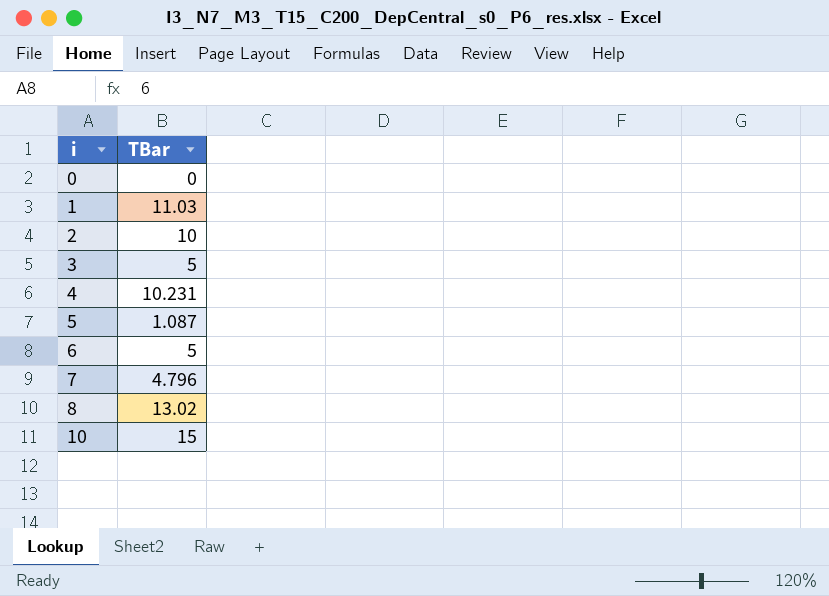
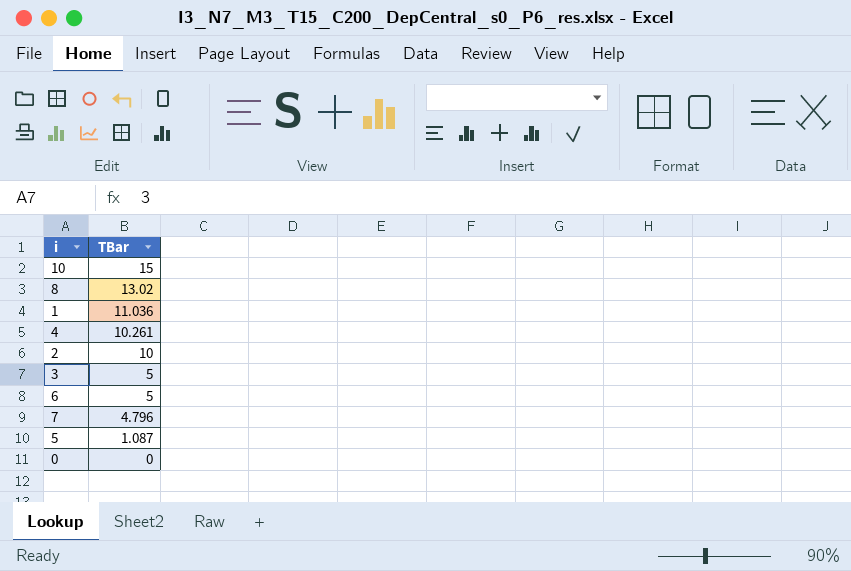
row order: i ascending -> TBar descending
1 | TBar: 11.03 -> 11.036
4 | TBar: 10.231 -> 10.261

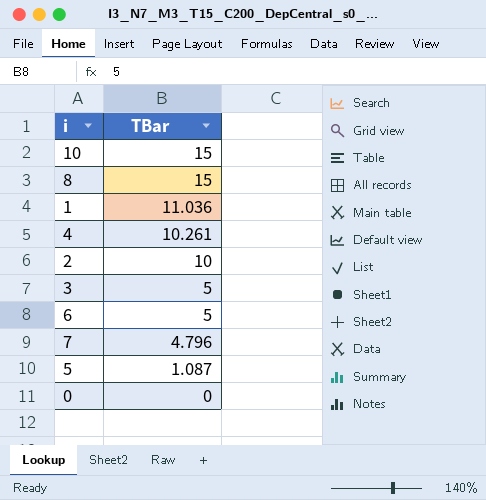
8 | TBar: 13.02 -> 15

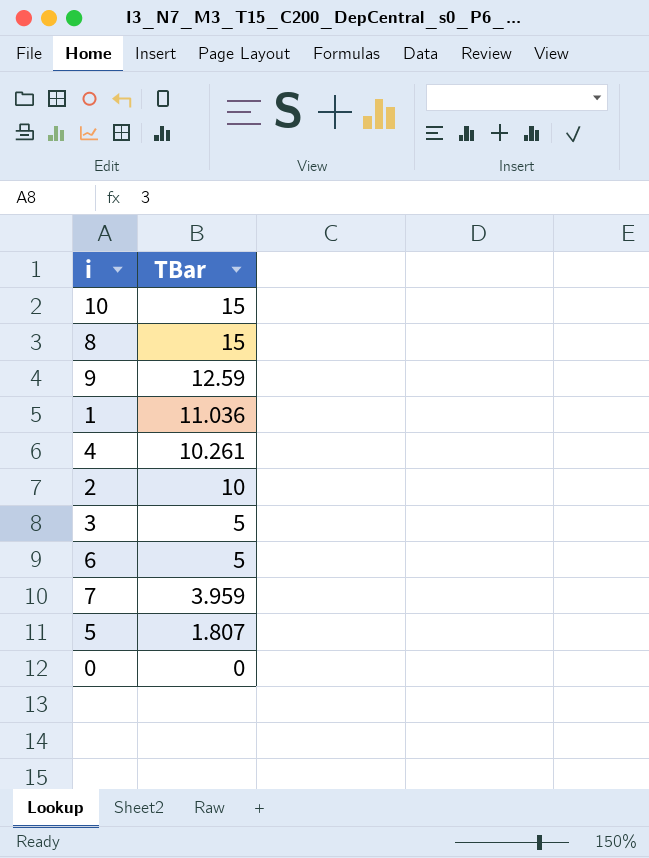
row 9: none -> 12.59
7 | TBar: 4.796 -> 3.959
5 | TBar: 1.087 -> 1.807

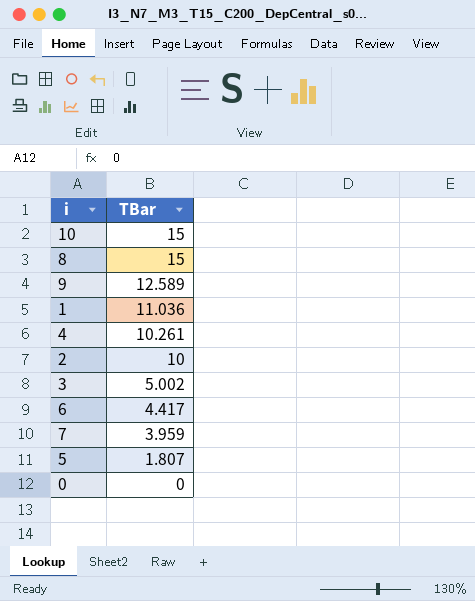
9 | TBar: 12.59 -> 12.589
3 | TBar: 5 -> 5.002
6 | TBar: 5 -> 4.417

